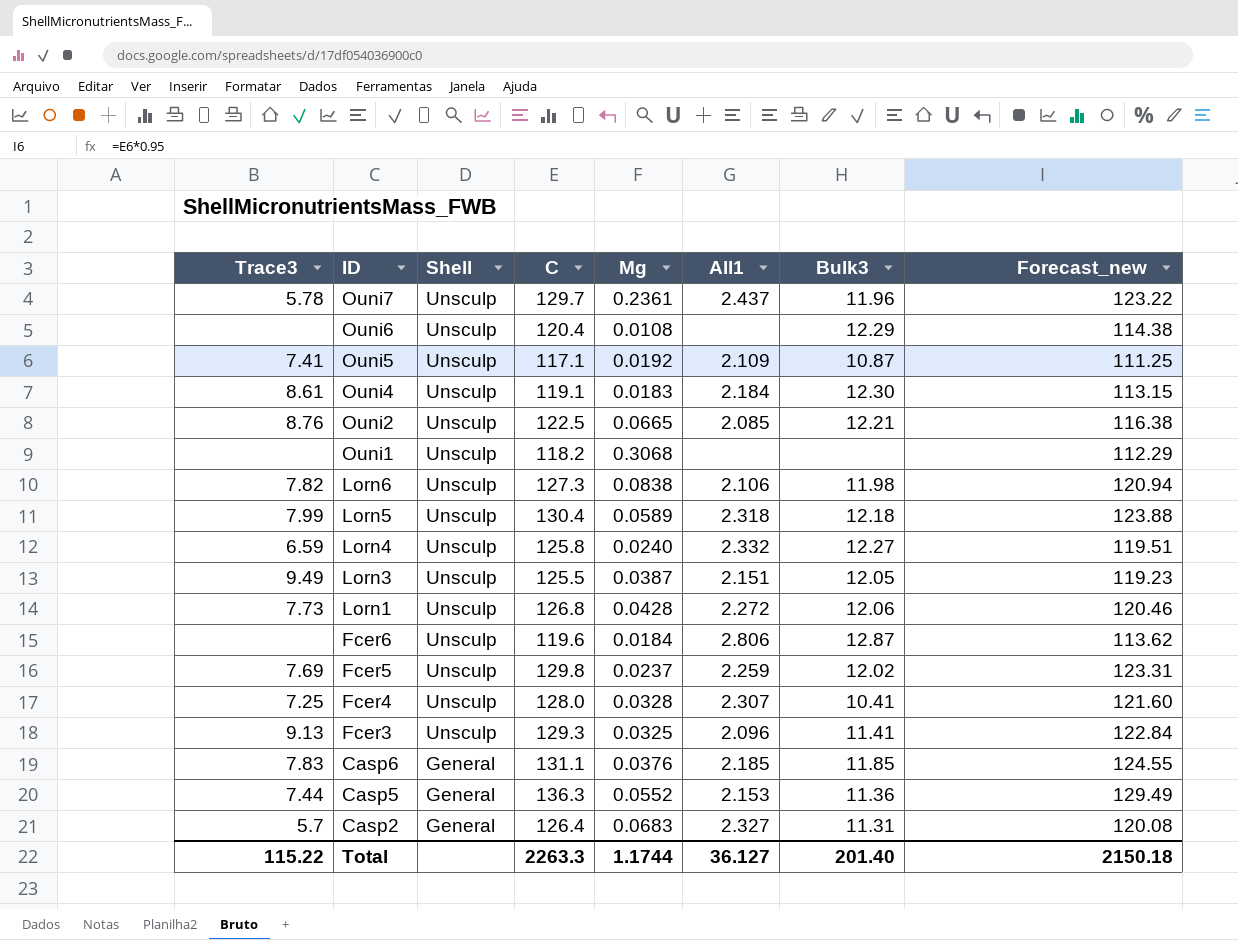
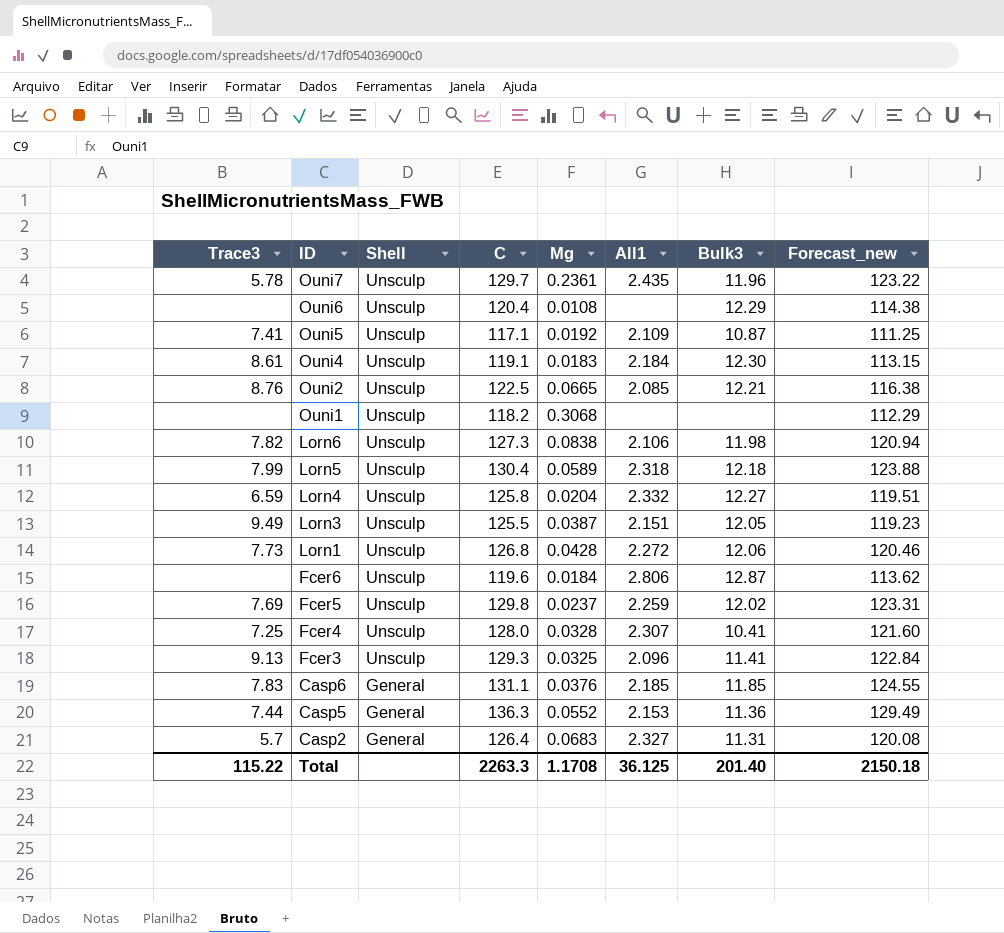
Ouni7 | All1: 2.437 -> 2.435
Lorn4 | Mg: 0.0240 -> 0.0204
Total | Mg: 1.1744 -> 1.1708
Total | All1: 36.127 -> 36.125

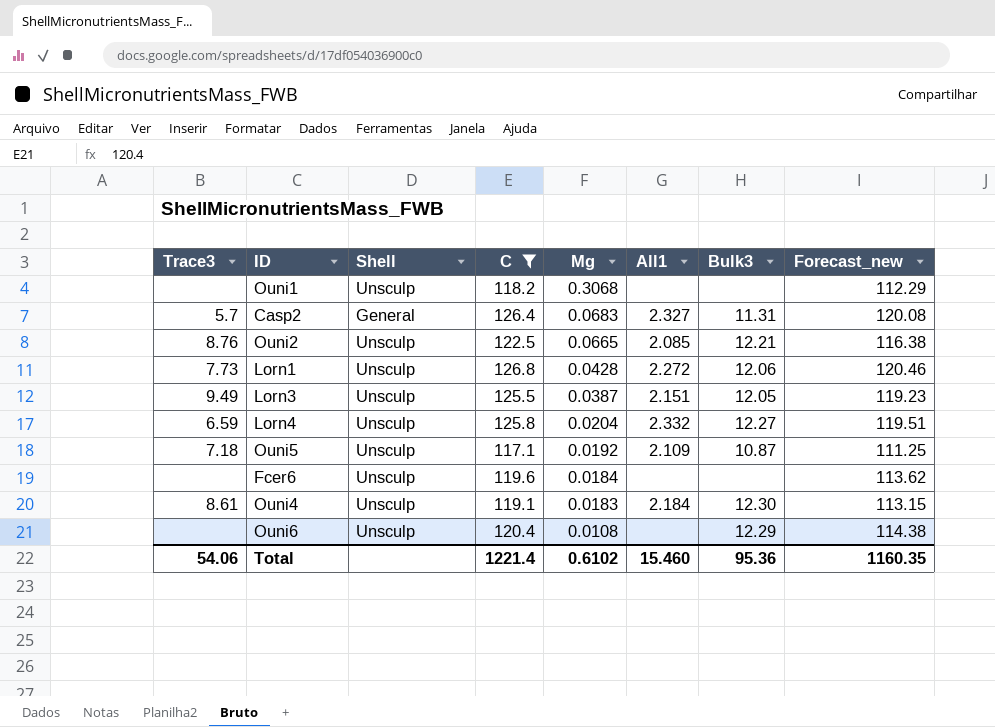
filter: none -> C <= 126.8
row order: ID descending -> Mg descending
Ouni5 | Trace3: 7.41 -> 7.18
Fcer6 | All1: 2.806 -> none
Fcer6 | Bulk3: 12.87 -> none
Total | Trace3: 115.22 -> 54.06
Total | C: 2263.3 -> 1221.4
Total | Mg: 1.1708 -> 0.6102
Total | All1: 36.125 -> 15.460
Total | Bulk3: 201.40 -> 95.36
Total | Forecast_new: 2150.18 -> 1160.35

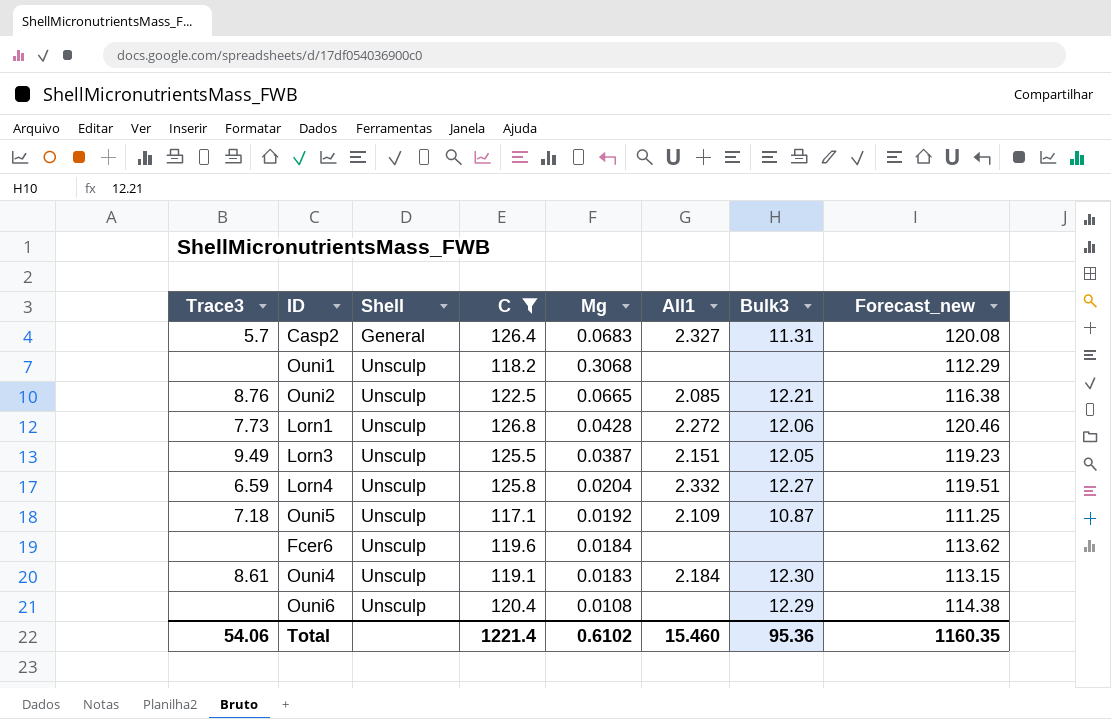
row order: Mg descending -> Shell ascending

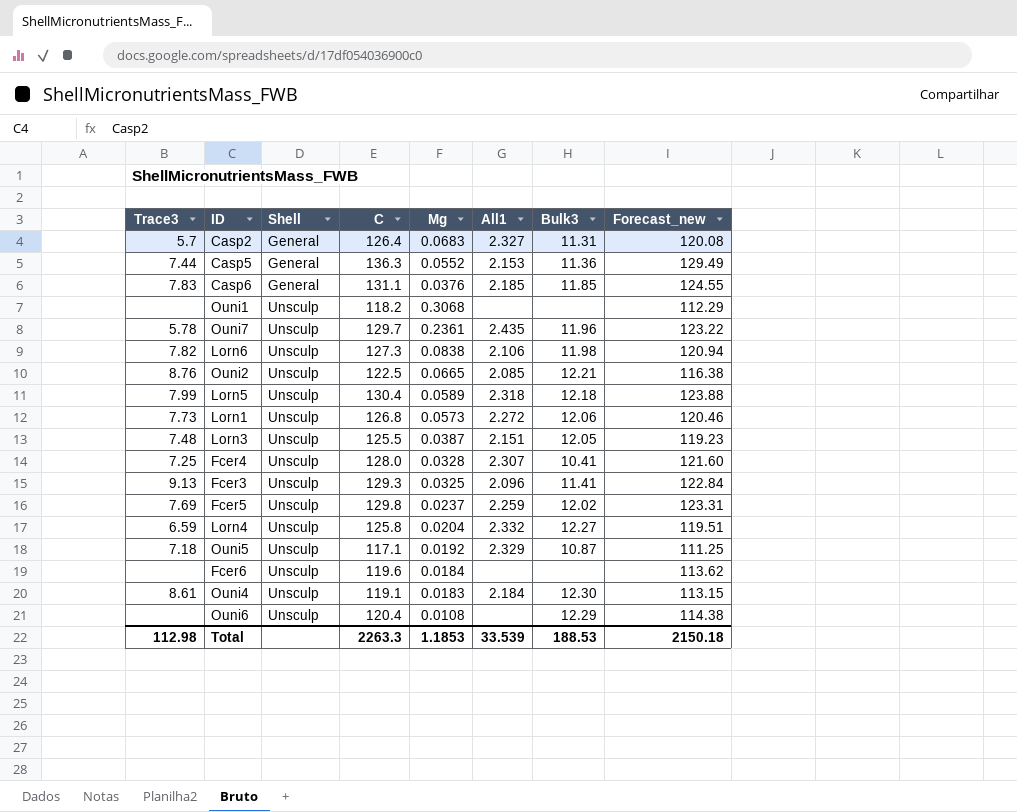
filter: C <= 126.8 -> none
Lorn1 | Mg: 0.0428 -> 0.0573
Lorn3 | Trace3: 9.49 -> 7.48
Ouni5 | All1: 2.109 -> 2.329
Total | Trace3: 54.06 -> 112.98
Total | C: 1221.4 -> 2263.3
Total | Mg: 0.6102 -> 1.1853
Total | All1: 15.460 -> 33.539
Total | Bulk3: 95.36 -> 188.53
Total | Forecast_new: 1160.35 -> 2150.18

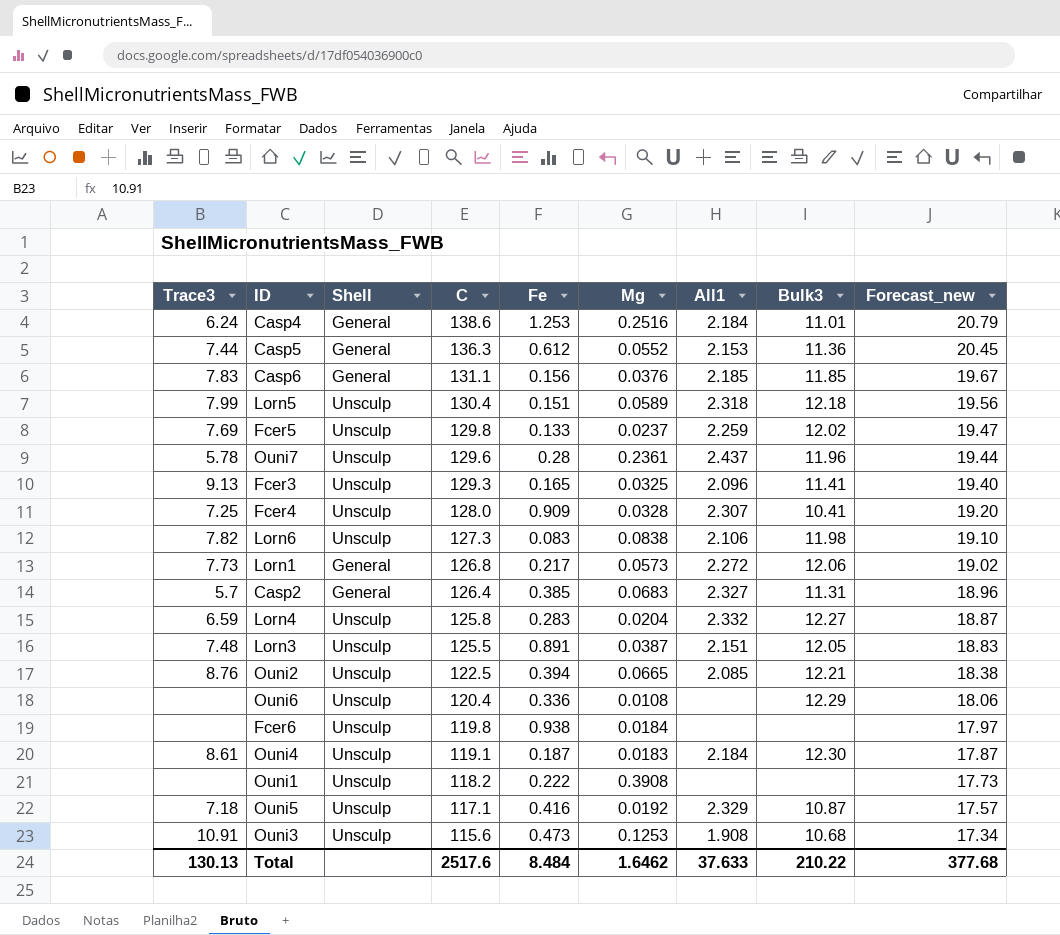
row order: Shell ascending -> C descending
column Fe | position: none -> 5
column Forecast_new | formula: [C] * 0.95 -> [C] * 0.15
row Casp4: none -> 6.24 | General | 138.6 | 1.253 | 0.2516 | 2.184 | 11.01 | 20.79
Ouni7 | C: 129.7 -> 129.6
Ouni7 | All1: 2.435 -> 2.437
Lorn1 | Shell: Unsculp -> General
Fcer6 | C: 119.6 -> 119.8
Ouni1 | Mg: 0.3068 -> 0.3908
row Ouni3: none -> 10.91 | Unsculp | 115.6 | 0.473 | 0.1253 | 1.908 | 10.68 | 17.34
Total | Trace3: 112.98 -> 130.13
Total | C: 2263.3 -> 2517.6
Total | Mg: 1.1853 -> 1.6462
Total | All1: 33.539 -> 37.633
Total | Bulk3: 188.53 -> 210.22
Total | Forecast_new: 2150.18 -> 377.68

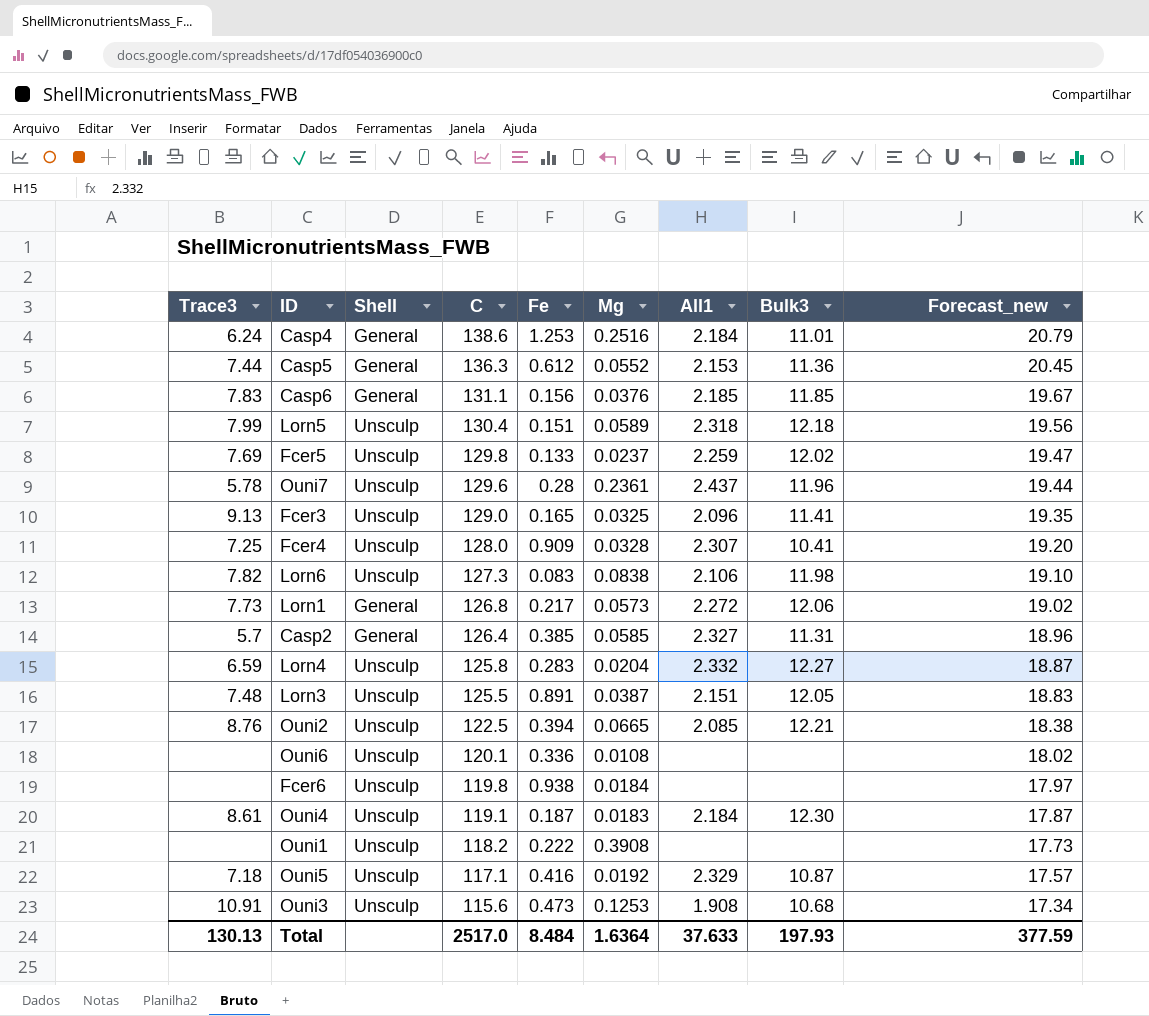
Fcer3 | C: 129.3 -> 129.0
Fcer3 | Forecast_new: 19.40 -> 19.35
Casp2 | Mg: 0.0683 -> 0.0585
Ouni6 | C: 120.4 -> 120.1
Ouni6 | Bulk3: 12.29 -> none
Ouni6 | Forecast_new: 18.06 -> 18.02
Total | C: 2517.6 -> 2517.0
Total | Mg: 1.6462 -> 1.6364
Total | Bulk3: 210.22 -> 197.93
Total | Forecast_new: 377.68 -> 377.59

